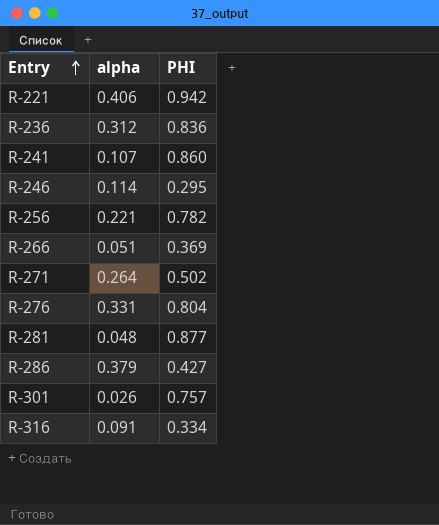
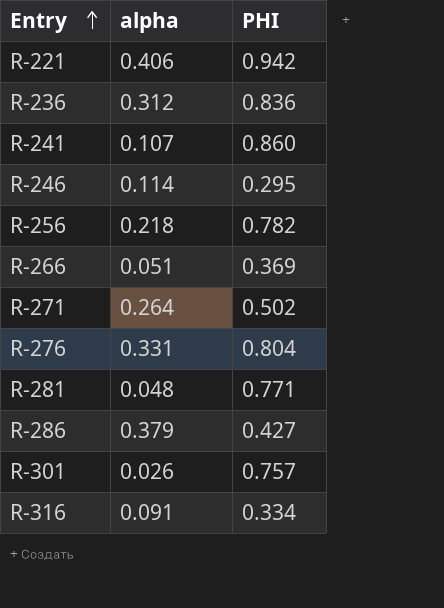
R-256 | alpha: 0.221 -> 0.218
R-281 | PHI: 0.877 -> 0.771

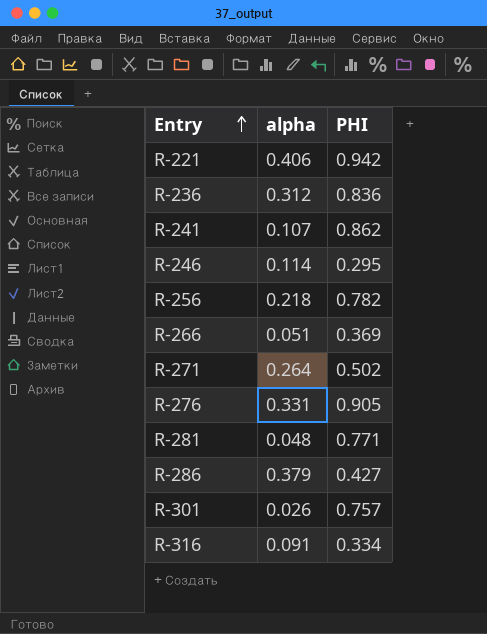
R-241 | PHI: 0.860 -> 0.862
R-276 | PHI: 0.804 -> 0.905

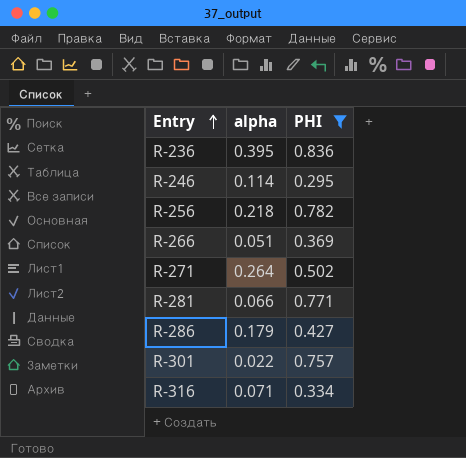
filter: none -> PHI <= 0.836
R-236 | alpha: 0.312 -> 0.395
R-281 | alpha: 0.048 -> 0.066
R-286 | alpha: 0.379 -> 0.179
R-301 | alpha: 0.026 -> 0.022
R-316 | alpha: 0.091 -> 0.071

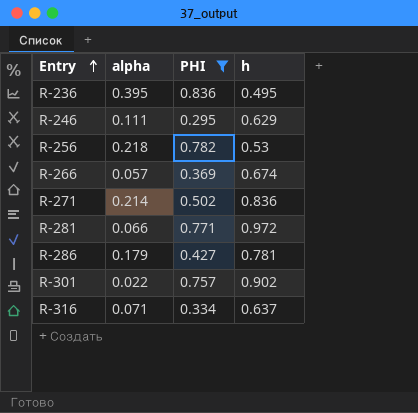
column h | position: none -> 4
R-246 | alpha: 0.114 -> 0.111
R-266 | alpha: 0.051 -> 0.057
R-271 | alpha: 0.264 -> 0.214

